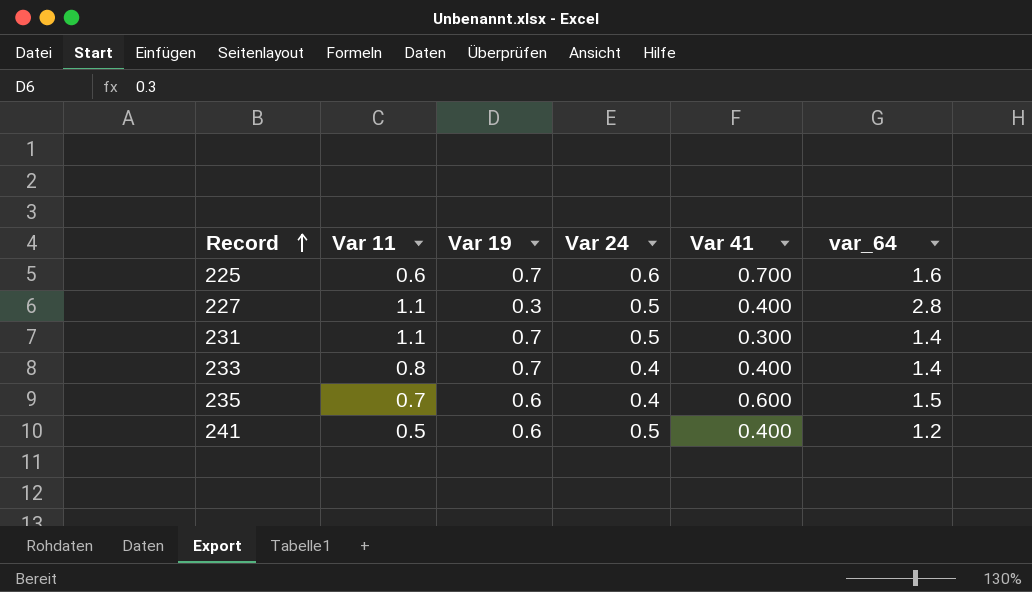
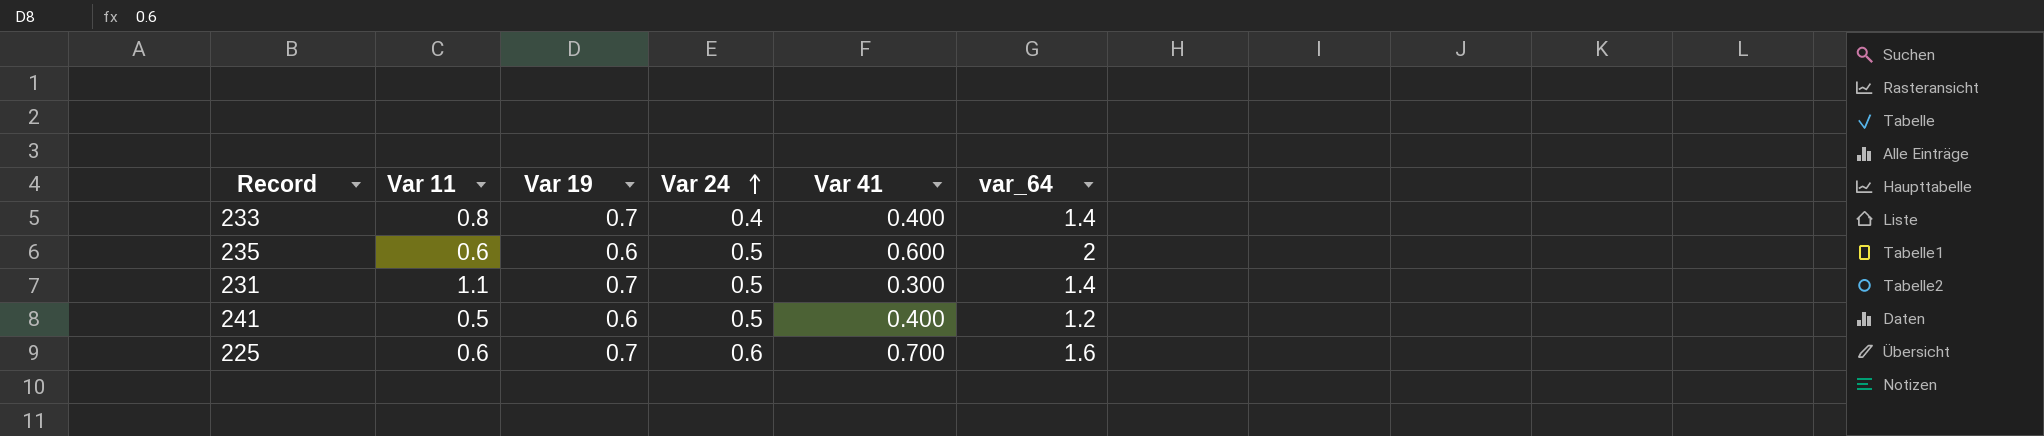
row order: Record ascending -> Var 24 ascending
row 227: 1.1 | 0.3 | 0.5 | 0.400 | 2.8 -> none
235 | Var 11: 0.7 -> 0.6
235 | Var 24: 0.4 -> 0.5
235 | var_64: 1.5 -> 2

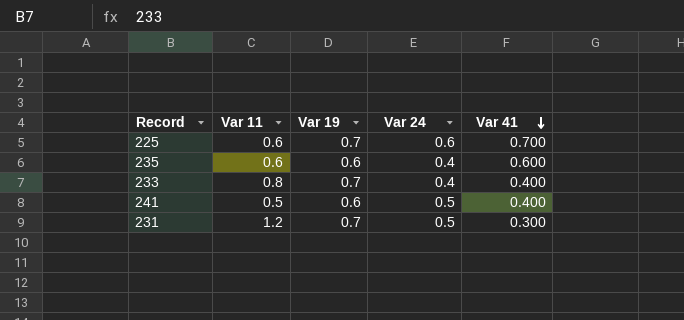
row order: Var 24 ascending -> Var 41 descending
column var_64 | position: 6 -> none
235 | Var 24: 0.5 -> 0.4
231 | Var 11: 1.1 -> 1.2

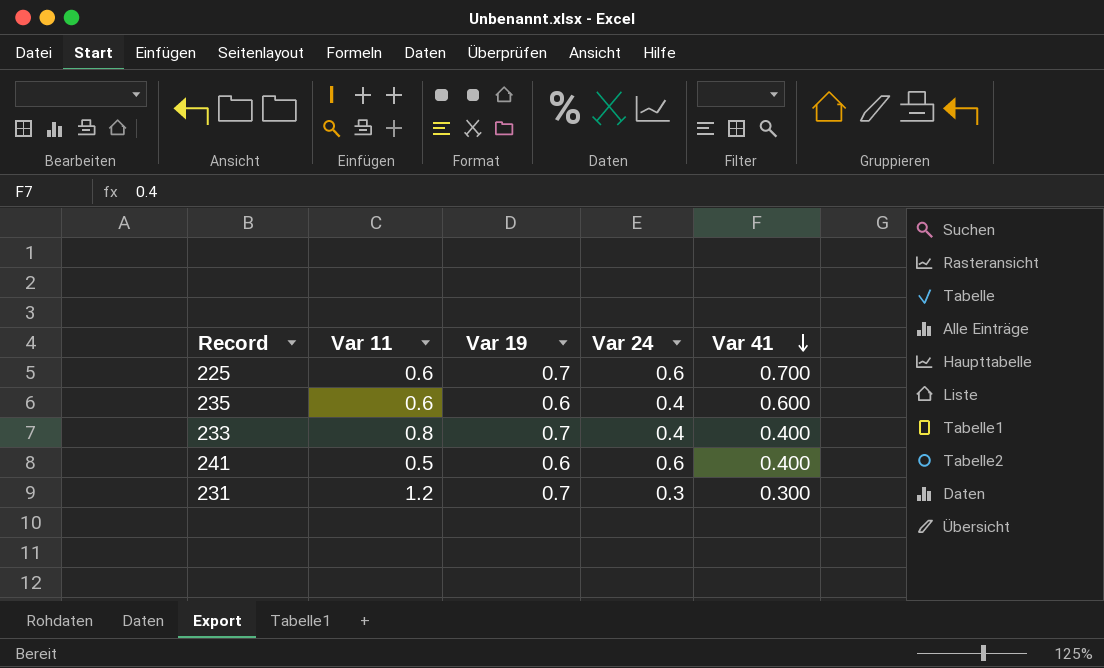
241 | Var 24: 0.5 -> 0.6
231 | Var 24: 0.5 -> 0.3

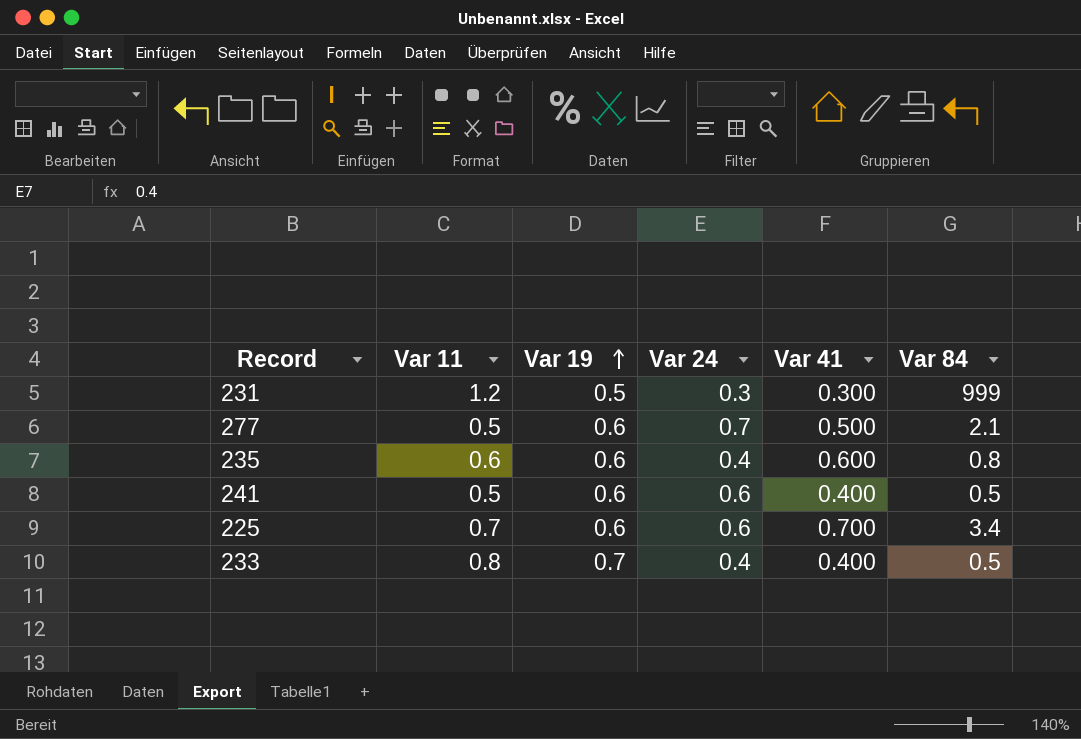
row order: Var 41 descending -> Var 19 ascending
column Var 84 | position: none -> 6
231 | Var 19: 0.7 -> 0.5
row 277: none -> 0.5 | 0.6 | 0.7 | 0.500 | 2.1
225 | Var 11: 0.6 -> 0.7
225 | Var 19: 0.7 -> 0.6

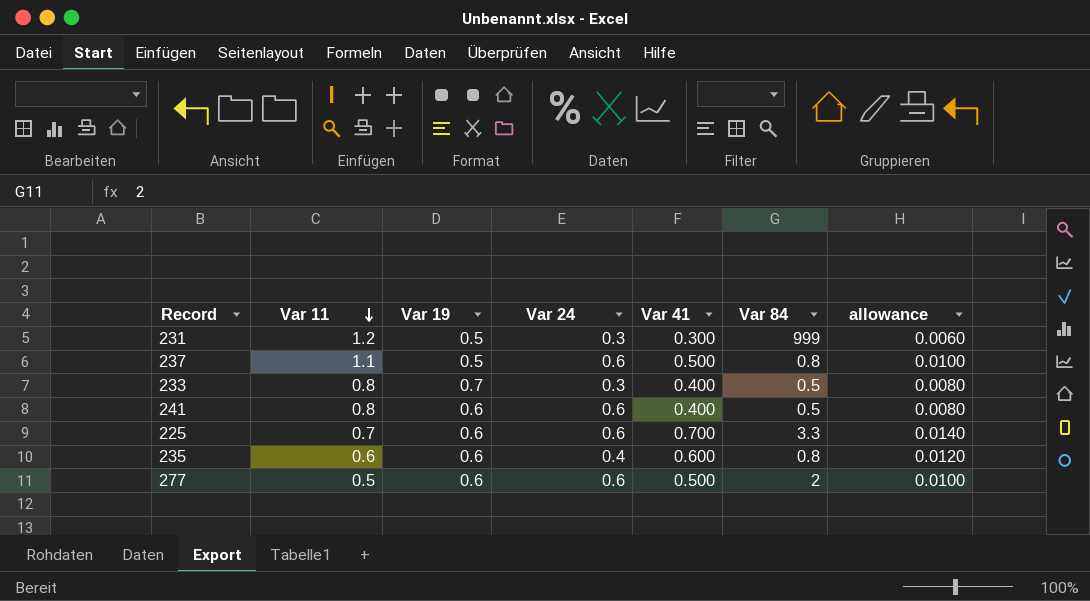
row order: Var 19 ascending -> Var 11 descending
column allowance | formula: none -> [Var 41] * 0.02
row 237: none -> 1.1 | 0.5 | 0.6 | 0.500 | 0.8 | 0.0100
233 | Var 24: 0.4 -> 0.3
241 | Var 11: 0.5 -> 0.8
225 | Var 84: 3.4 -> 3.3
277 | Var 24: 0.7 -> 0.6
277 | Var 84: 2.1 -> 2

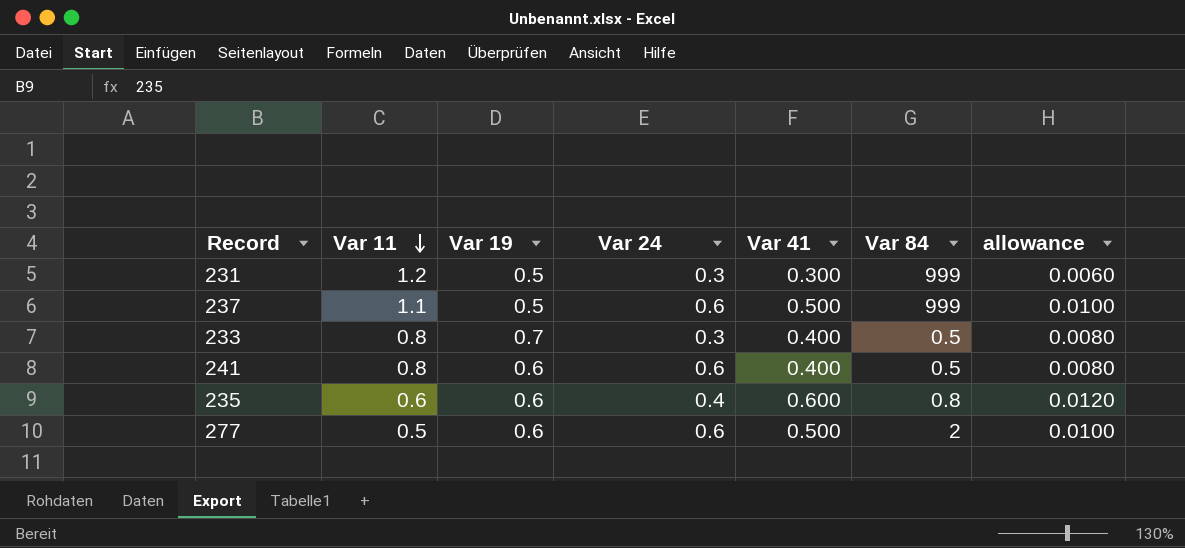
row 225: 0.7 | 0.6 | 0.6 | 0.700 | 3.3 | 0.0140 -> none
237 | Var 84: 0.8 -> 999

